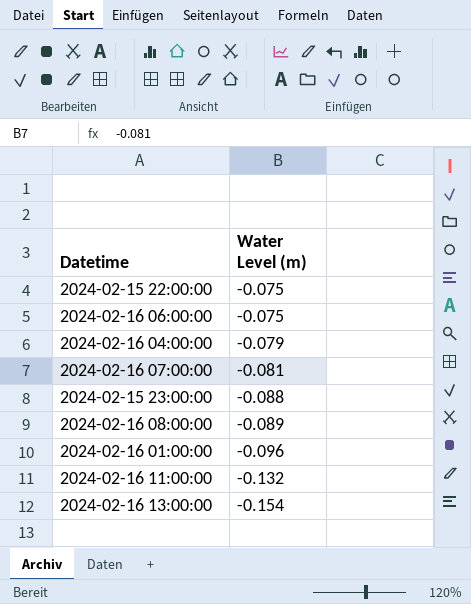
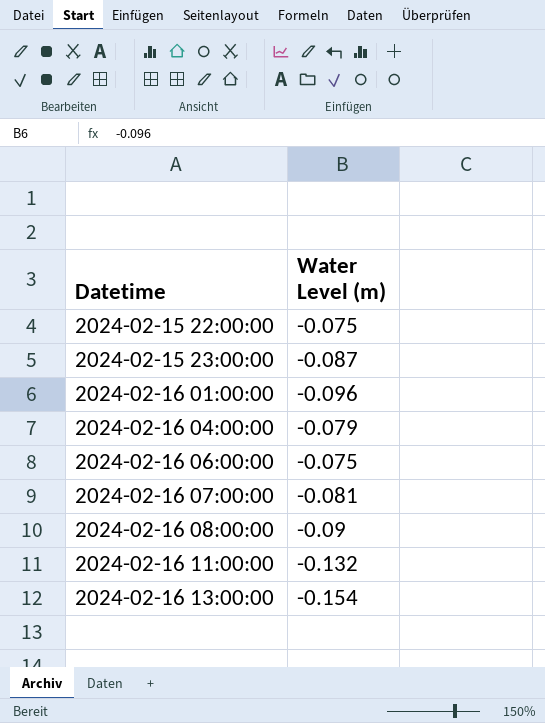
row order: Water Level (m) descending -> Datetime ascending
2024-02-15 23:00:00 | Water Level (m): -0.088 -> -0.087
2024-02-16 08:00:00 | Water Level (m): -0.089 -> -0.09

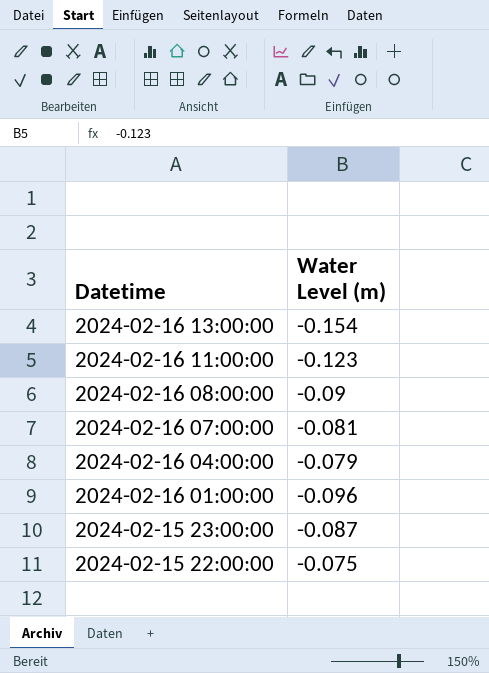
row order: Datetime ascending -> Datetime descending
row 2024-02-16 06:00:00: -0.075 -> none
2024-02-16 11:00:00 | Water Level (m): -0.132 -> -0.123

